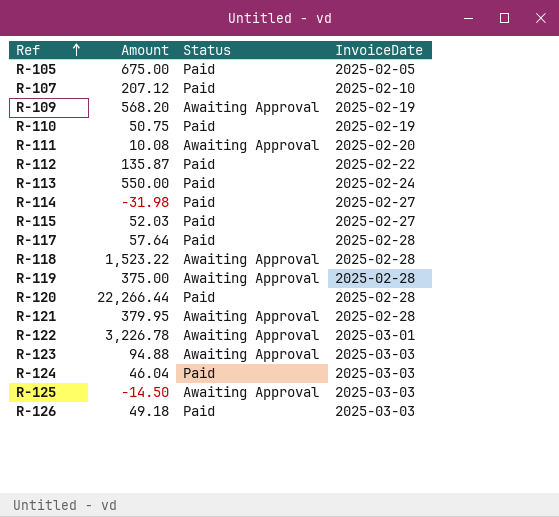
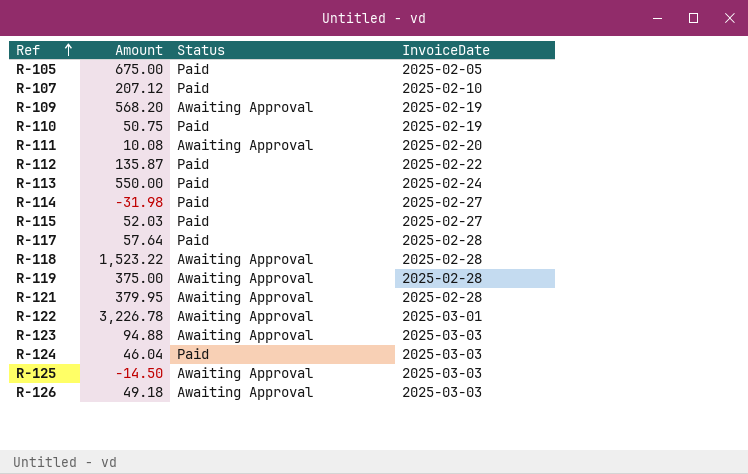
row R-120: 22,266.44 | Paid | 2025-02-28 -> none
R-126 | Status: Paid -> Awaiting Approval

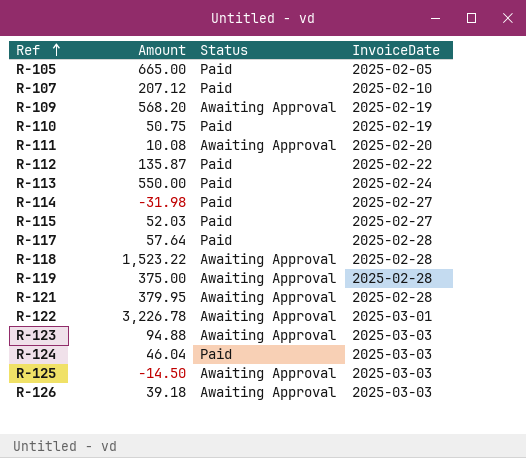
R-105 | Amount: 675.00 -> 665.00
R-126 | Amount: 49.18 -> 39.18

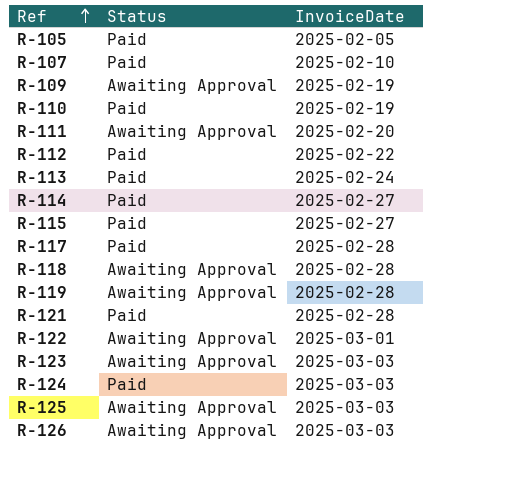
column Amount | position: 2 -> none
R-121 | Status: Awaiting Approval -> Paid

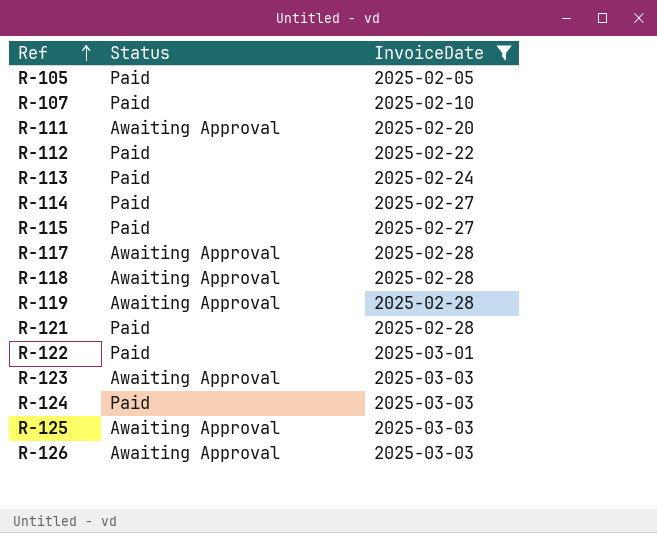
filter: none -> InvoiceDate != 2025-02-19
R-117 | Status: Paid -> Awaiting Approval
R-122 | Status: Awaiting Approval -> Paid

